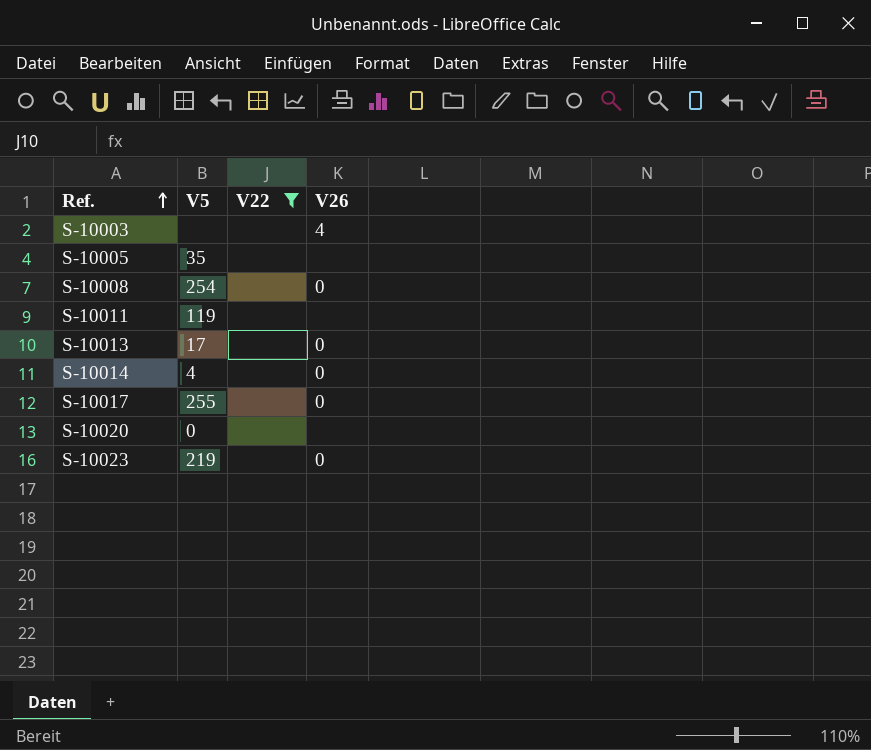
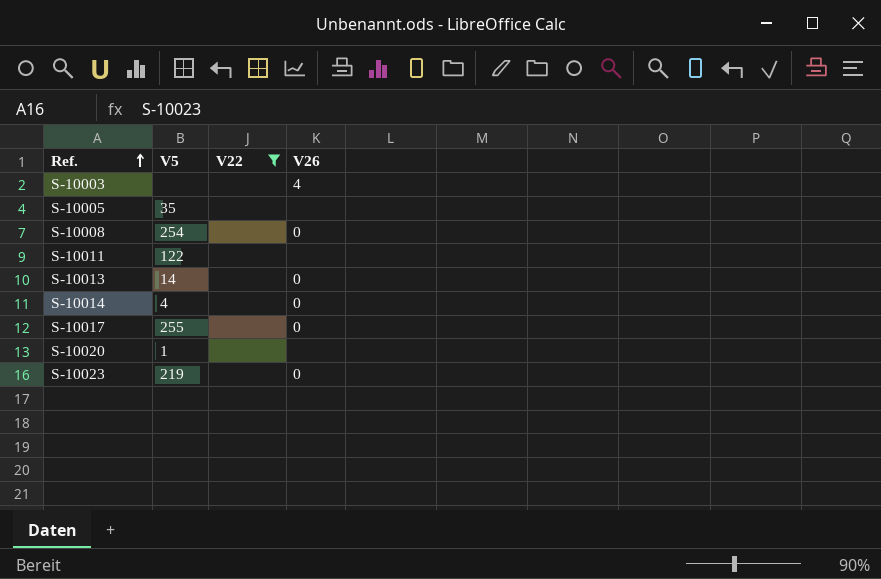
S-10011 | V5: 119 -> 122
S-10013 | V5: 17 -> 14
S-10020 | V5: 0 -> 1

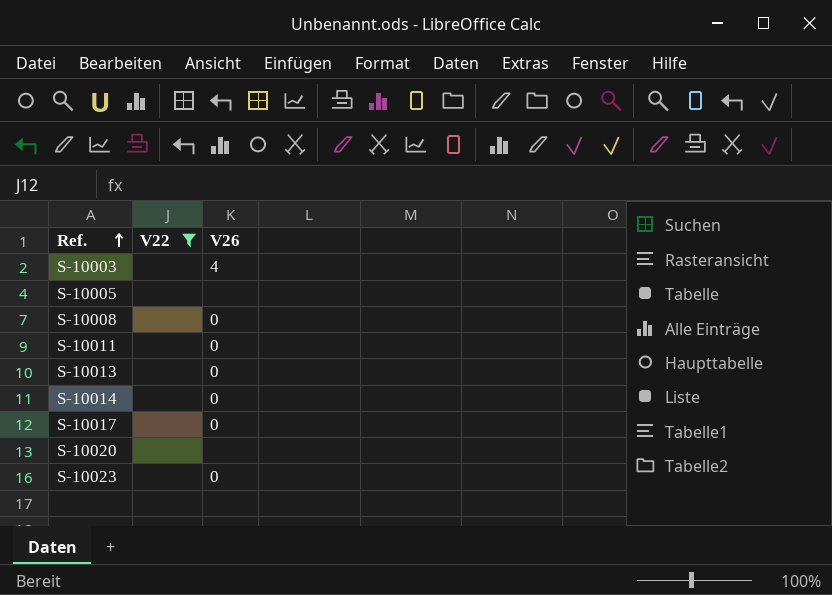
column V5 | position: 2 -> none
S-10011 | V26: none -> 0

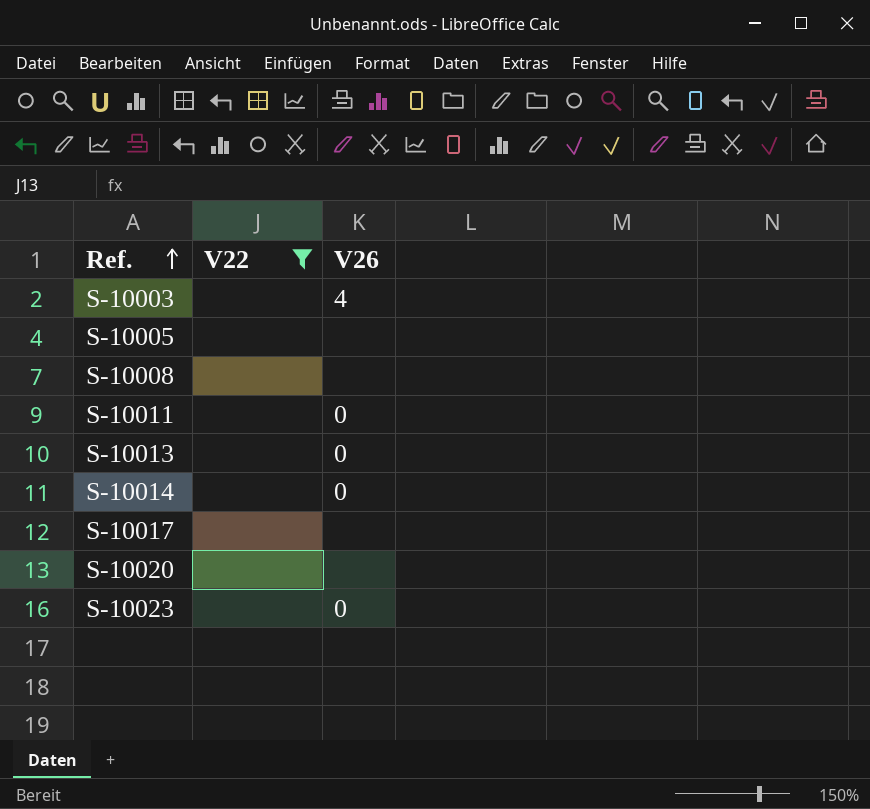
S-10008 | V26: 0 -> none
S-10017 | V26: 0 -> none

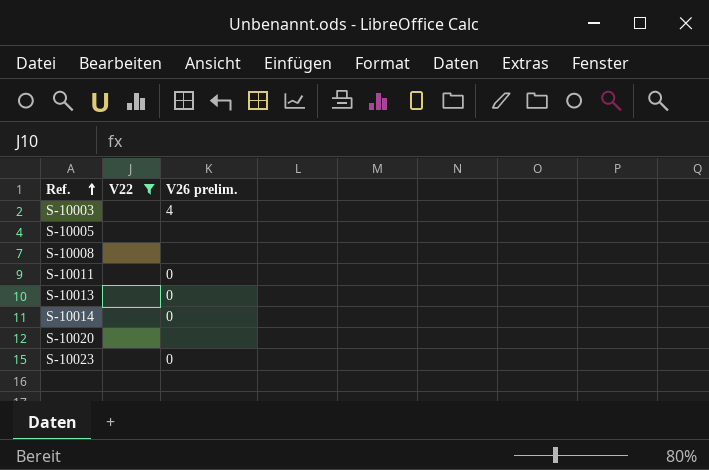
column name: V26 -> V26 prelim.
row S-10017: none | none -> none

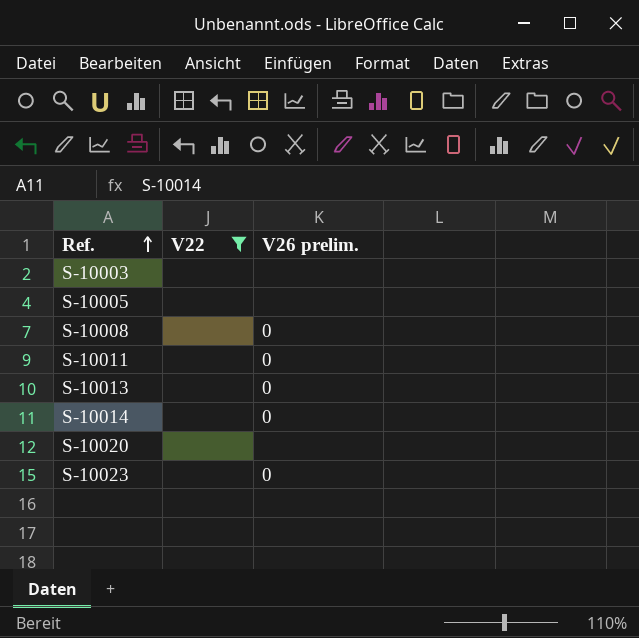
S-10003 | V26 prelim.: 4 -> none
S-10008 | V26 prelim.: none -> 0

